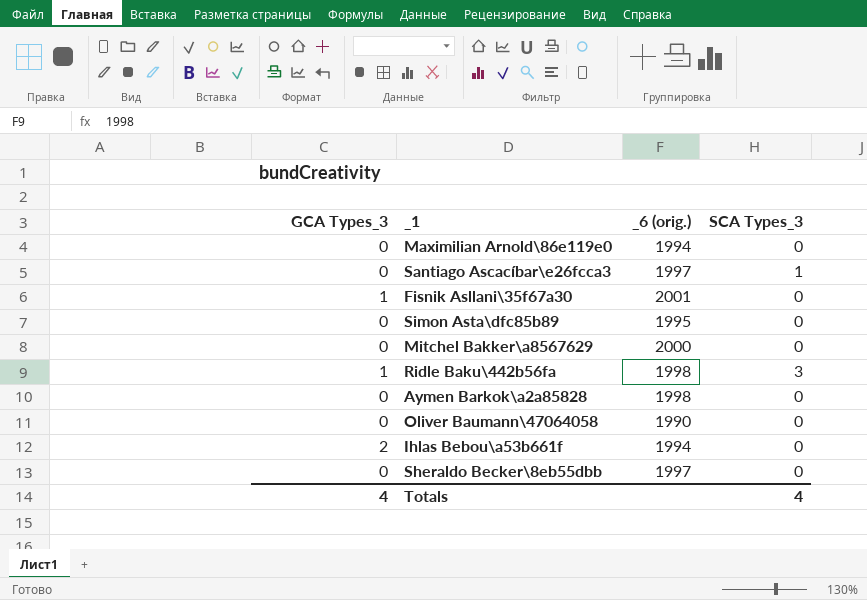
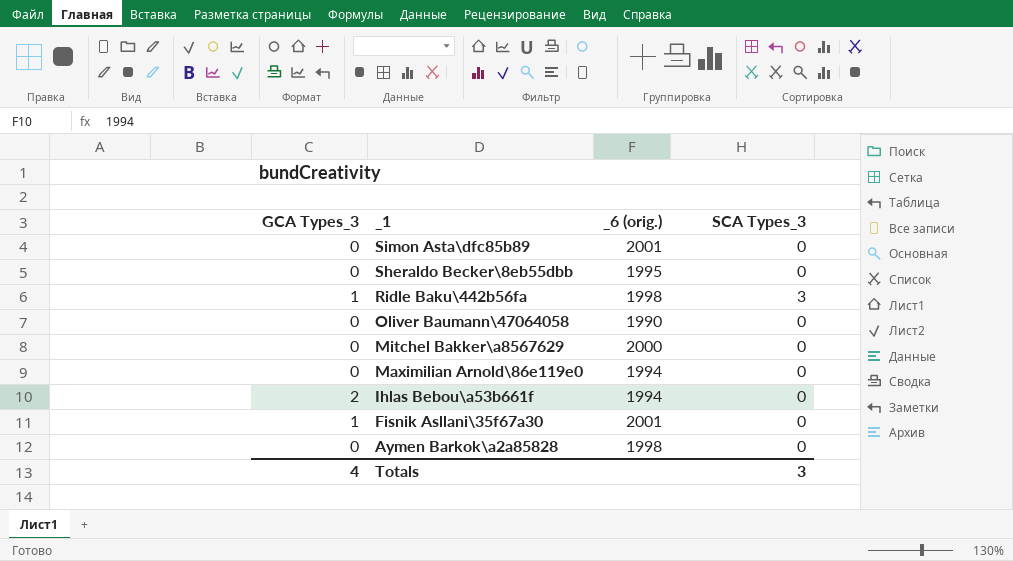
row order: none -> _1 descending
row Santiago Ascacíbar\e26fcca3: 0 | 1997 | 1 -> none
Simon Asta\dfc85b89 | _6 (orig.): 1995 -> 2001
Sheraldo Becker\8eb55dbb | _6 (orig.): 1997 -> 1995
Totals | SCA Types_3: 4 -> 3

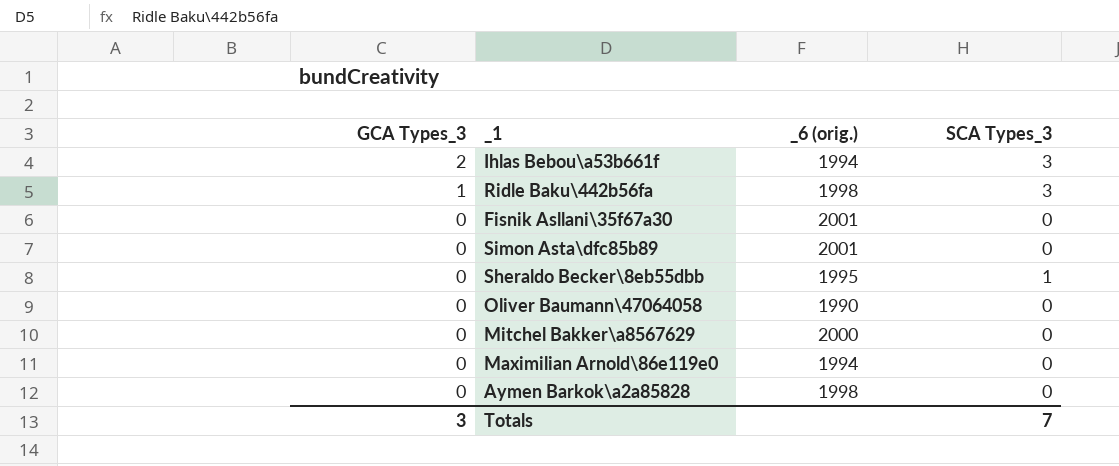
row order: _1 descending -> GCA Types_3 descending
Ihlas Bebou\a53b661f | SCA Types_3: 0 -> 3
Fisnik Asllani\35f67a30 | GCA Types_3: 1 -> 0
Sheraldo Becker\8eb55dbb | SCA Types_3: 0 -> 1
Totals | GCA Types_3: 4 -> 3
Totals | SCA Types_3: 3 -> 7

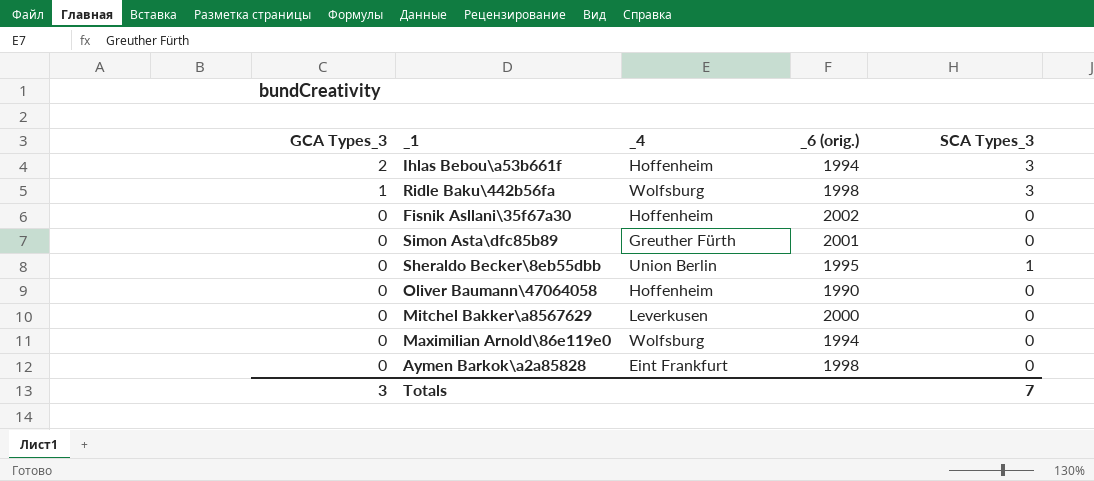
column _4 | position: none -> 3
Fisnik Asllani\35f67a30 | _6 (orig.): 2001 -> 2002

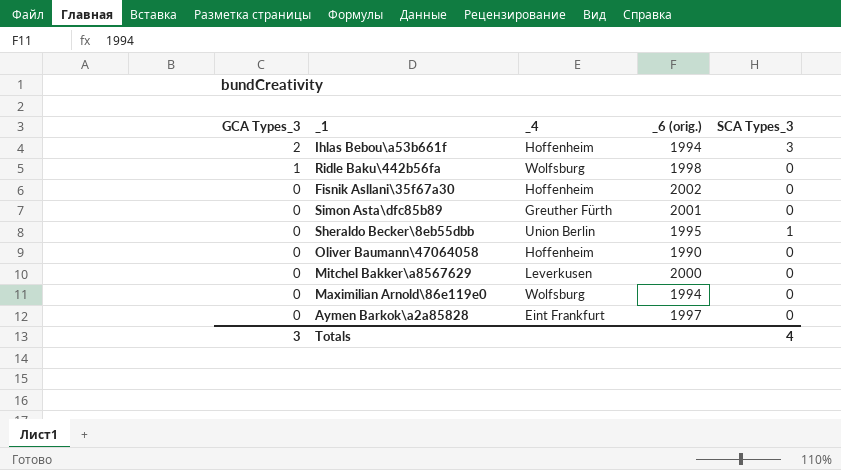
Ridle Baku\442b56fa | SCA Types_3: 3 -> 0
Aymen Barkok\a2a85828 | _6 (orig.): 1998 -> 1997
Totals | SCA Types_3: 7 -> 4

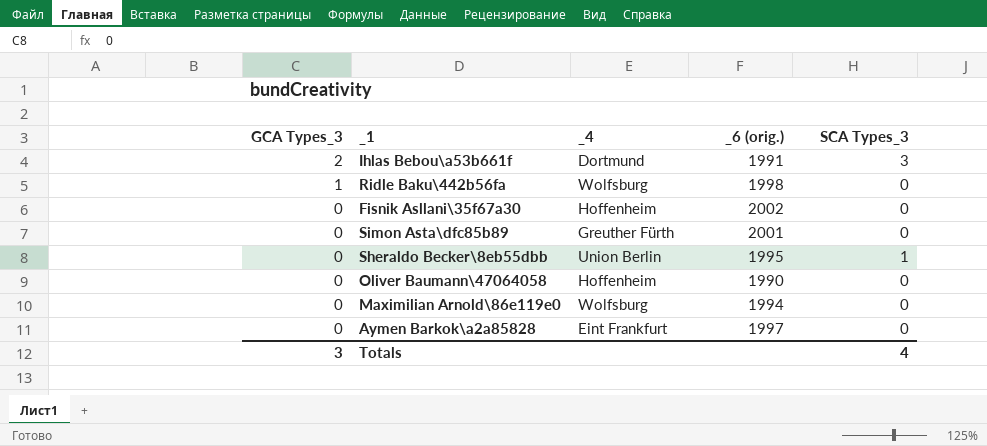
row Mitchel Bakker\a8567629: 0 | Leverkusen | 2000 | 0 -> none
Ihlas Bebou\a53b661f | _4: Hoffenheim -> Dortmund
Ihlas Bebou\a53b661f | _6 (orig.): 1994 -> 1991

